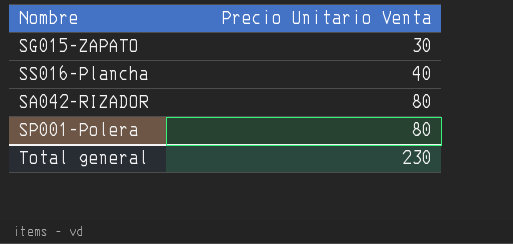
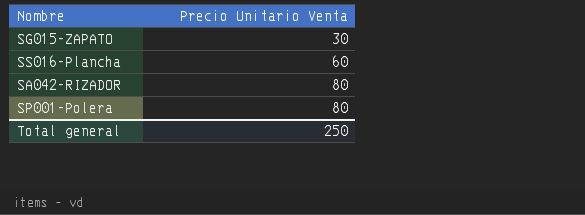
SS016-Plancha | Precio Unitario Venta: 40 -> 60
Total general | Precio Unitario Venta: 230 -> 250

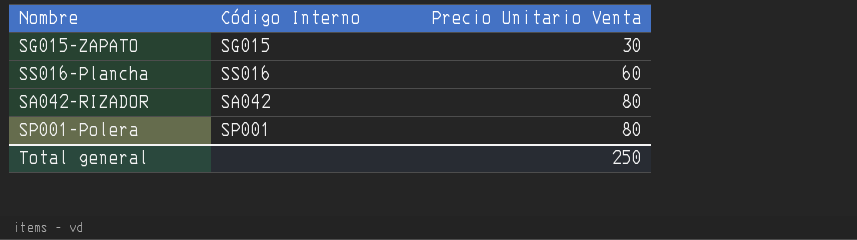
column Código Interno | position: none -> 2

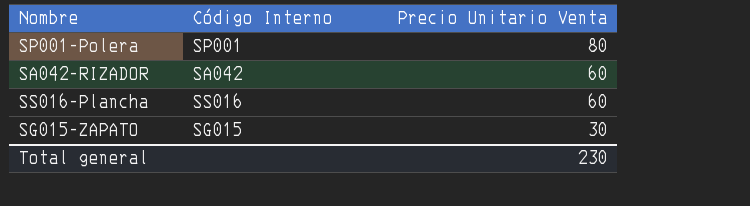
row order: Precio Unitario Venta ascending -> Precio Unitario Venta descending
SA042-RIZADOR | Precio Unitario Venta: 80 -> 60
Total general | Precio Unitario Venta: 250 -> 230

